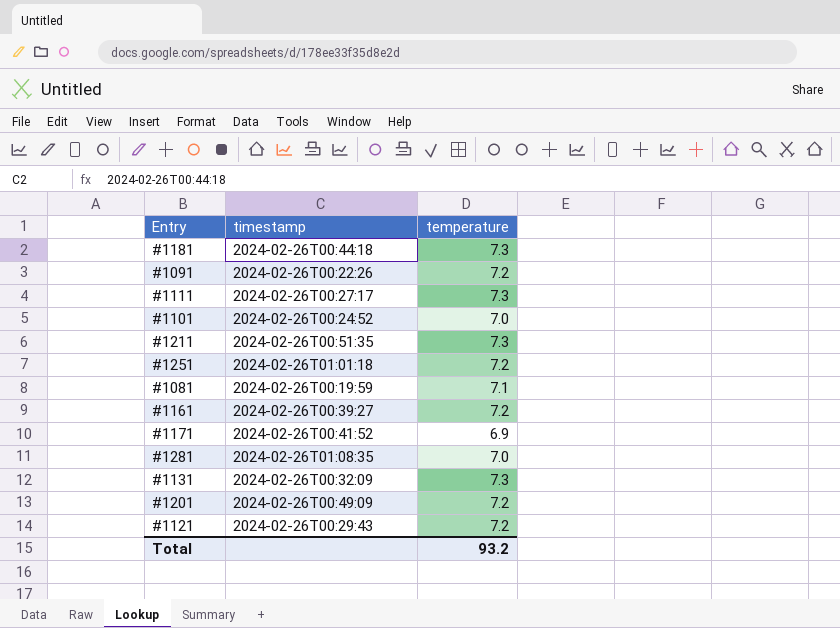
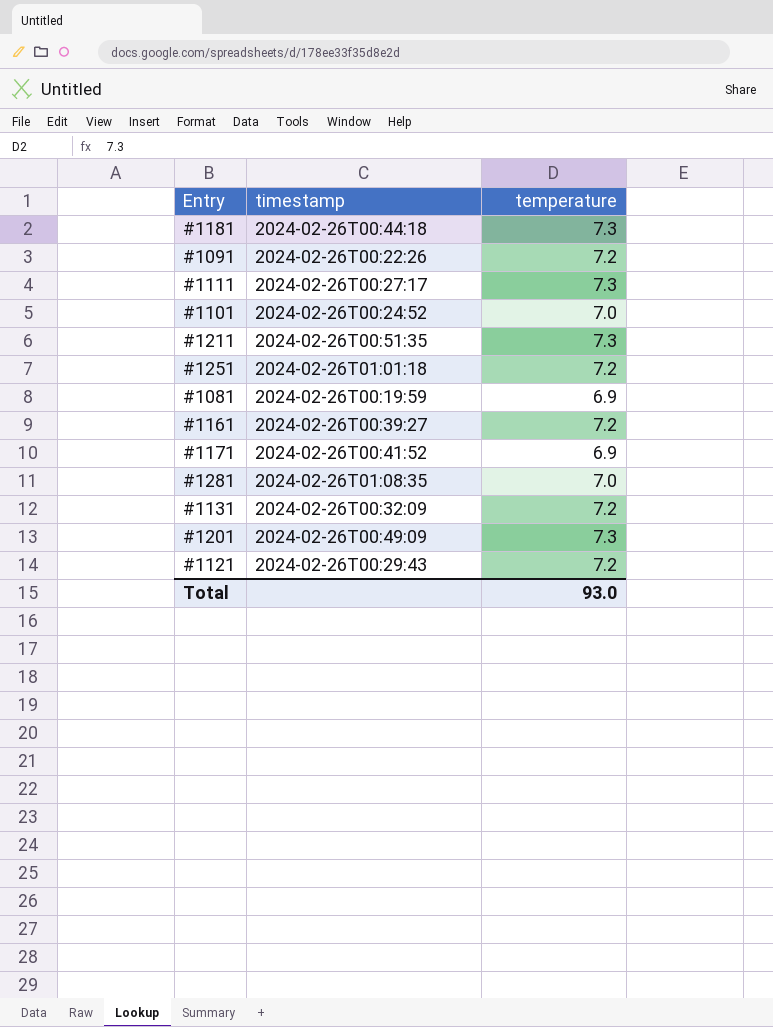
#1081 | temperature: 7.1 -> 6.9
#1131 | temperature: 7.3 -> 7.2
#1201 | temperature: 7.2 -> 7.3
Total | temperature: 93.2 -> 93.0

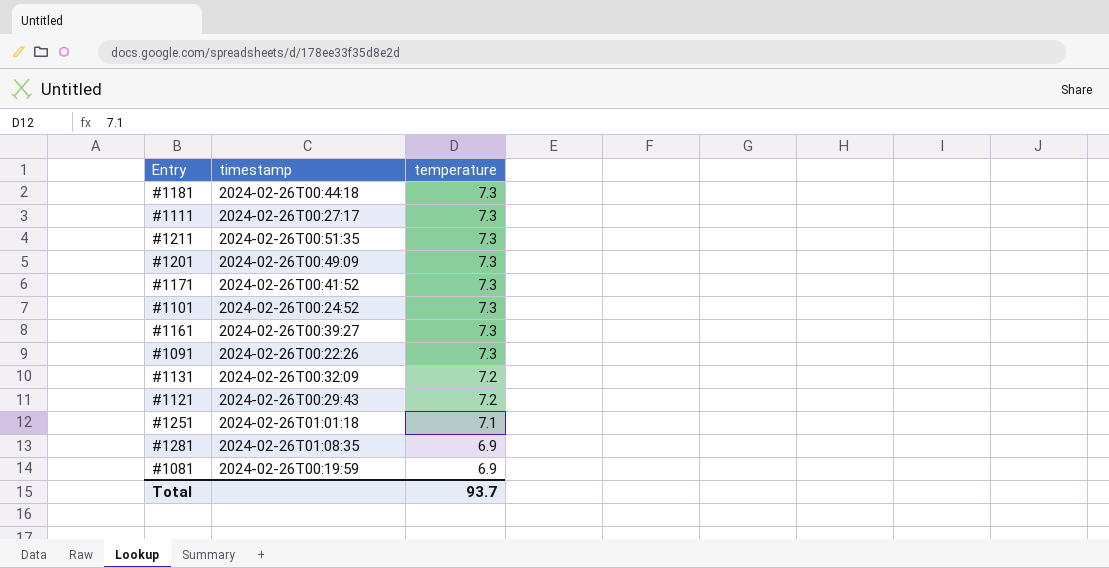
row order: none -> temperature descending
#1171 | temperature: 6.9 -> 7.3
#1101 | temperature: 7.0 -> 7.3
#1161 | temperature: 7.2 -> 7.3
#1091 | temperature: 7.2 -> 7.3
#1251 | temperature: 7.2 -> 7.1
#1281 | temperature: 7.0 -> 6.9
Total | temperature: 93.0 -> 93.7

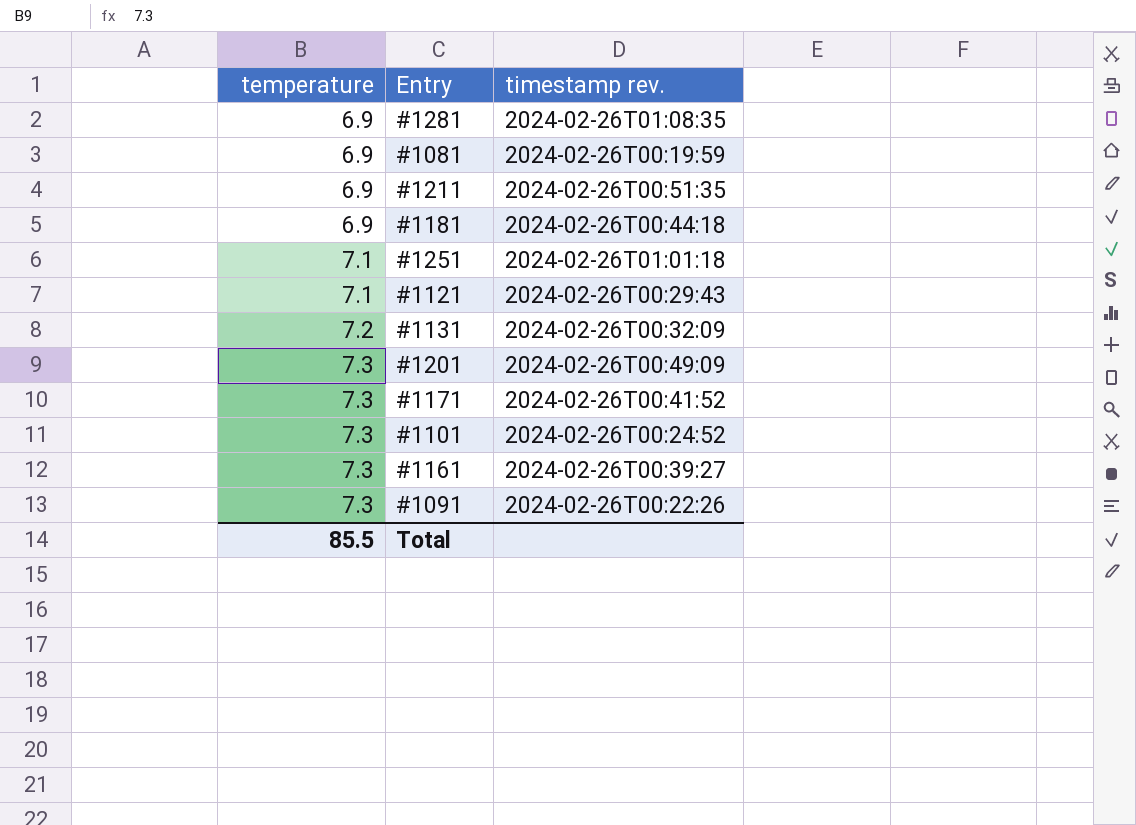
row order: temperature descending -> temperature ascending
column temperature | position: 3 -> 1
column name: timestamp -> timestamp rev.
row #1111: 2024-02-26T00:27:17 | 7.3 -> none
#1211 | temperature: 7.3 -> 6.9
#1181 | temperature: 7.3 -> 6.9
#1121 | temperature: 7.2 -> 7.1
Total | temperature: 93.7 -> 85.5

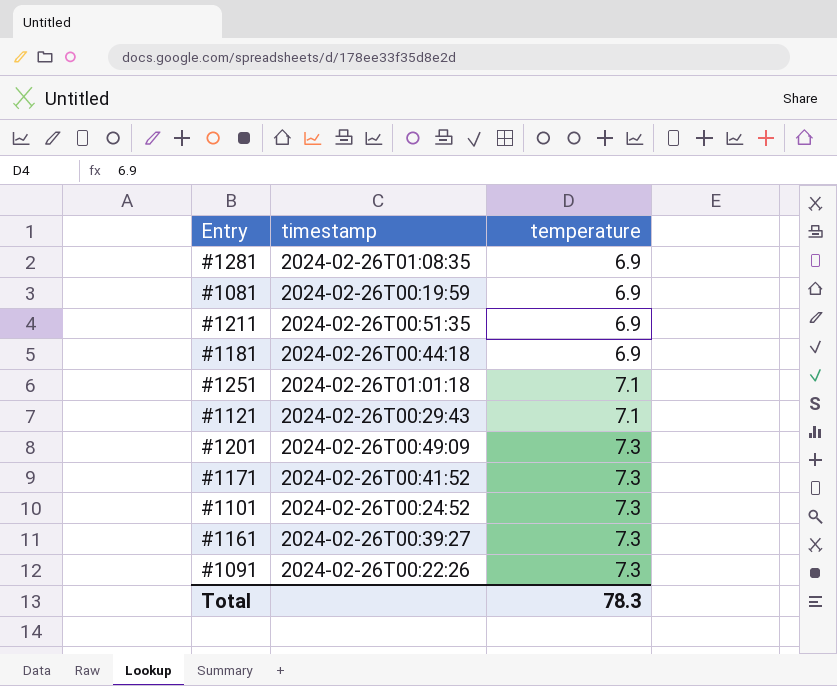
column name: timestamp rev. -> timestamp
column temperature | position: 1 -> 3
row #1131: 7.2 | 2024-02-26T00:32:09 -> none
Total | temperature: 85.5 -> 78.3

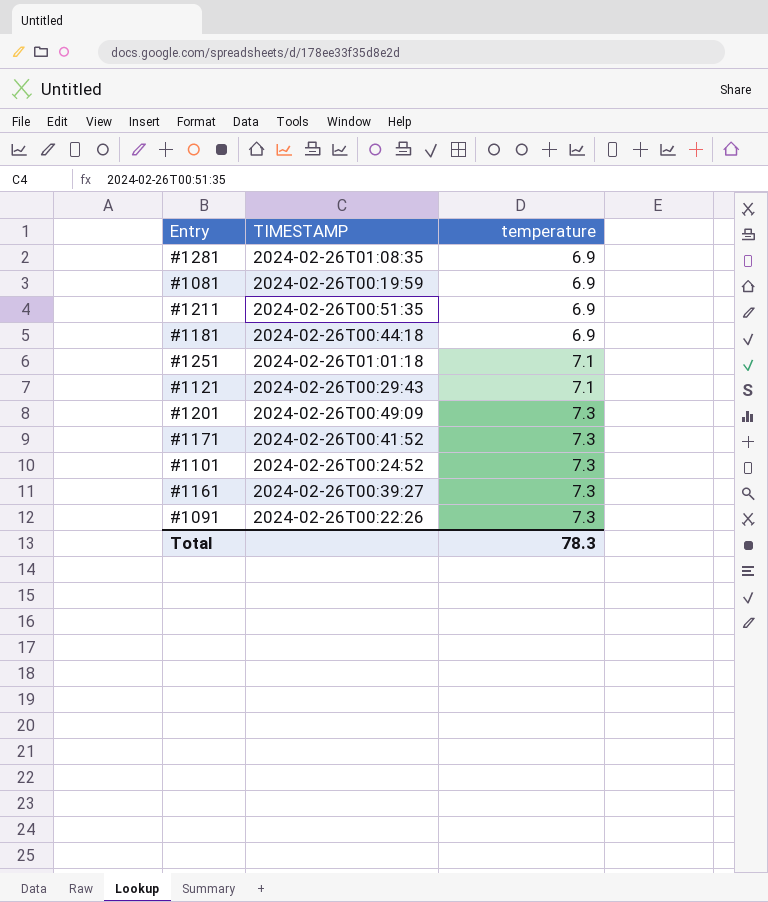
column name: timestamp -> TIMESTAMP

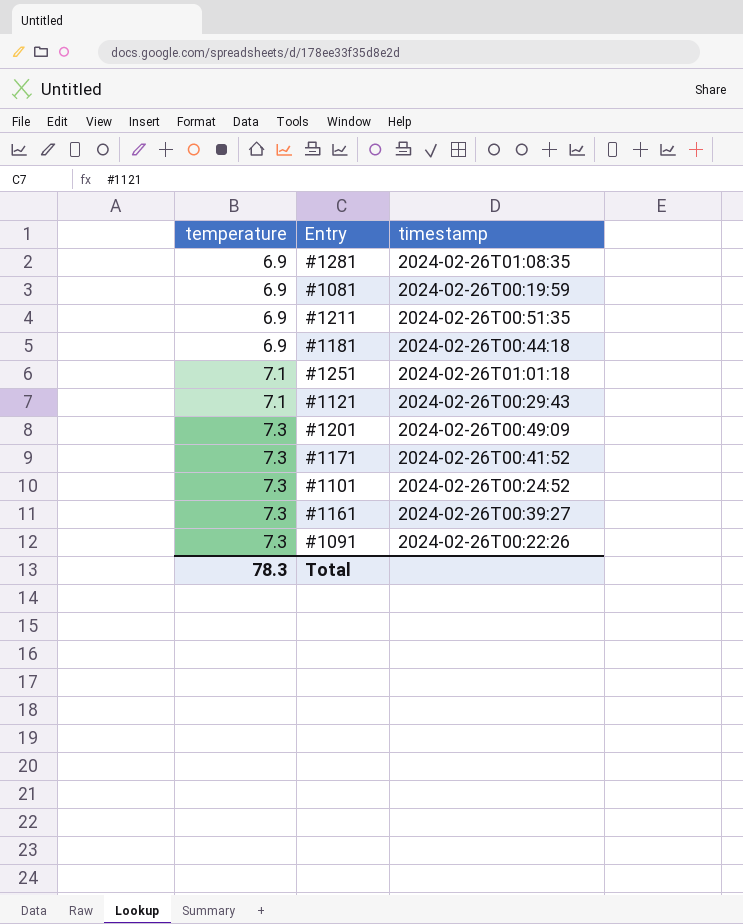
column temperature | position: 3 -> 1
column name: TIMESTAMP -> timestamp

